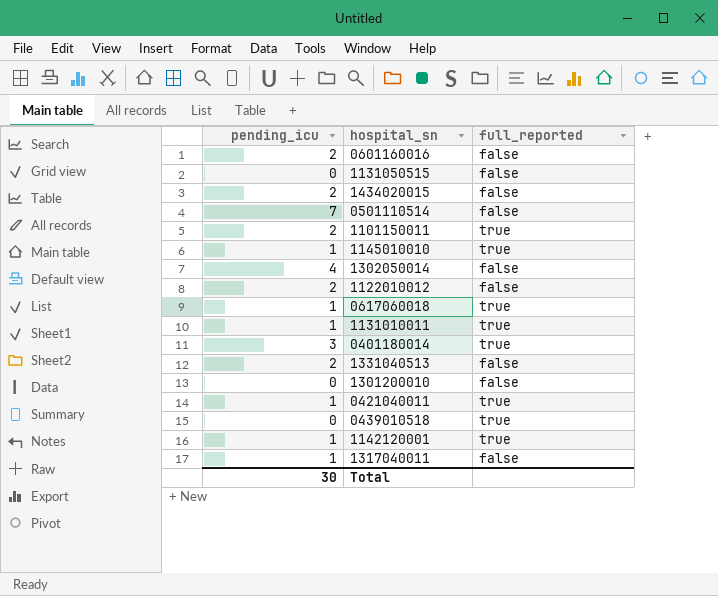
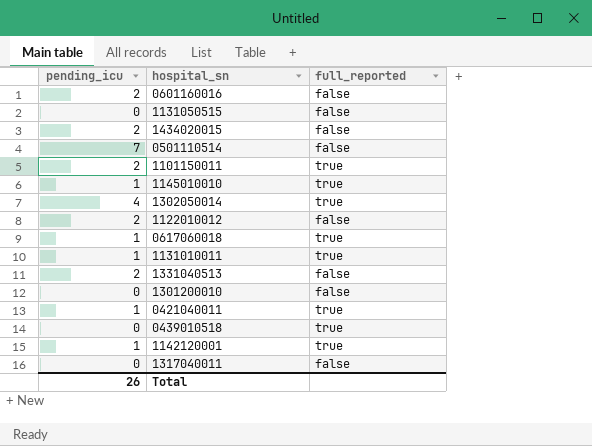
row 0401180014: 3 | true -> none
1302050014 | full_reported: false -> true
1317040011 | pending_icu: 1 -> 0
Total | pending_icu: 30 -> 26

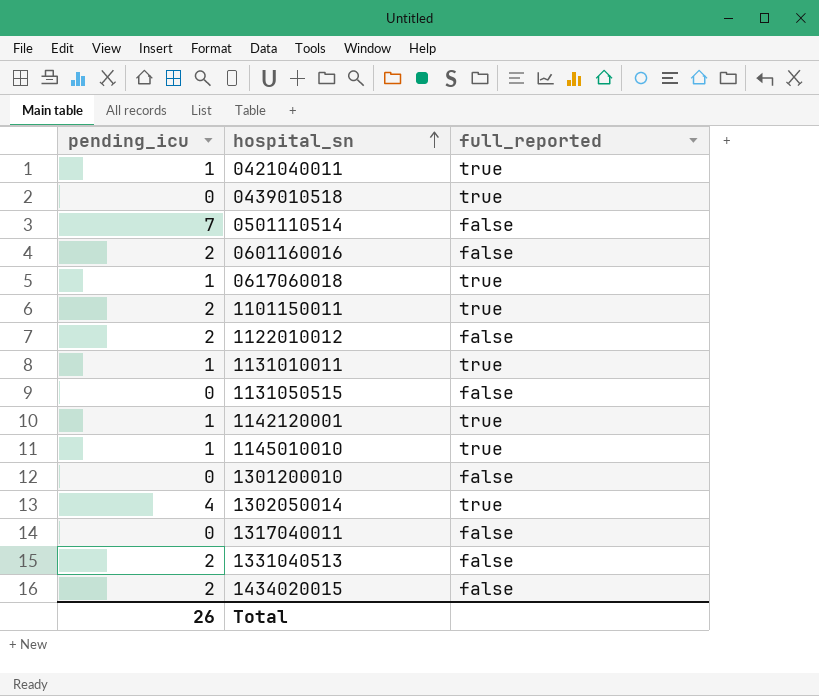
row order: none -> hospital_sn ascending

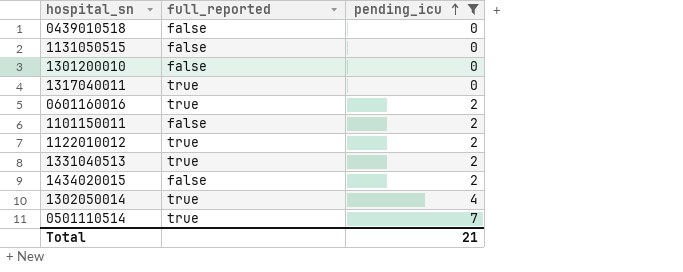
filter: none -> pending_icu != 1
row order: hospital_sn ascending -> pending_icu ascending
column pending_icu | position: 1 -> 3
0439010518 | full_reported: true -> false
1317040011 | full_reported: false -> true
0601160016 | full_reported: false -> true
1101150011 | full_reported: true -> false
1122010012 | full_reported: false -> true
1331040513 | full_reported: false -> true
0501110514 | full_reported: false -> true
Total | pending_icu: 26 -> 21

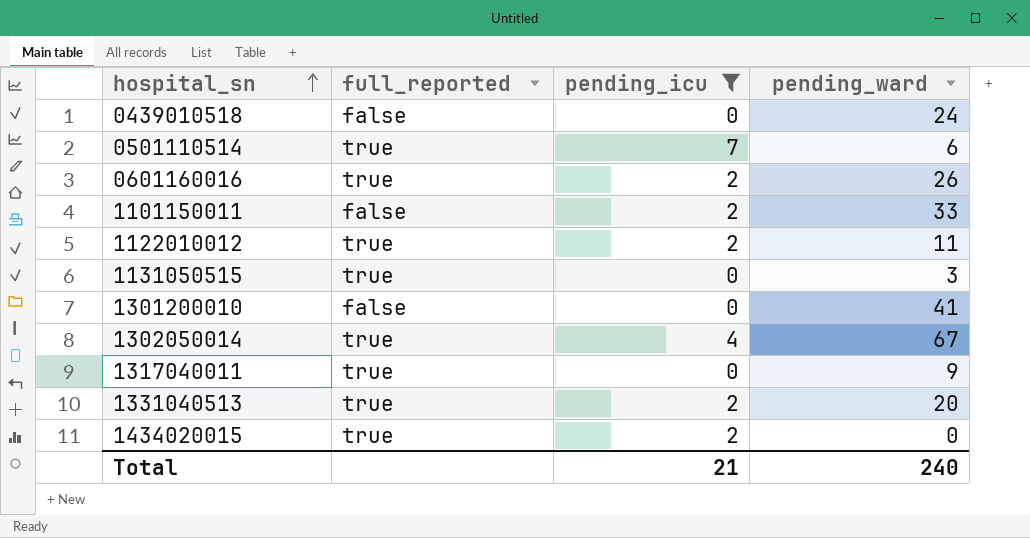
row order: pending_icu ascending -> hospital_sn ascending
column pending_ward | position: none -> 4
1131050515 | full_reported: false -> true
1434020015 | full_reported: false -> true

